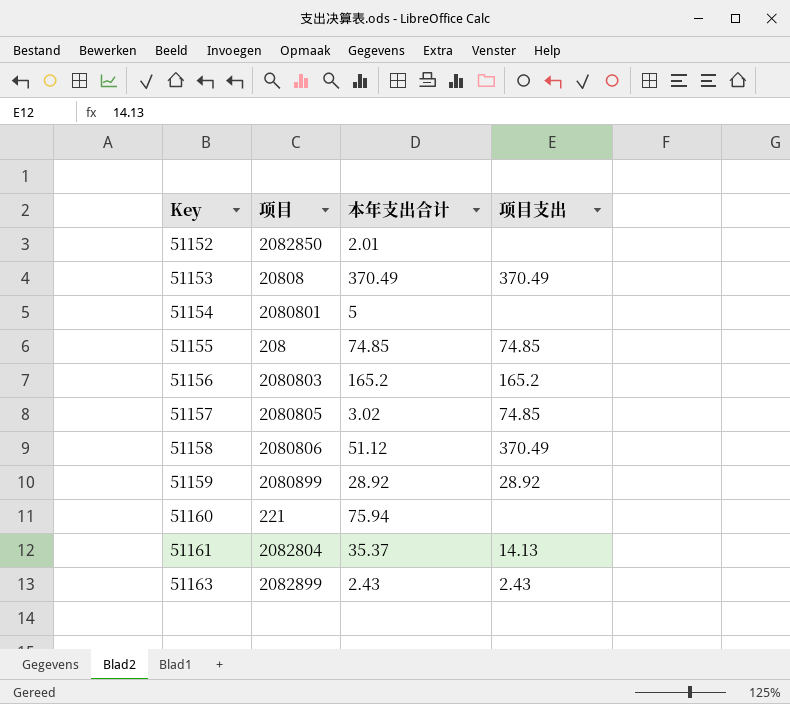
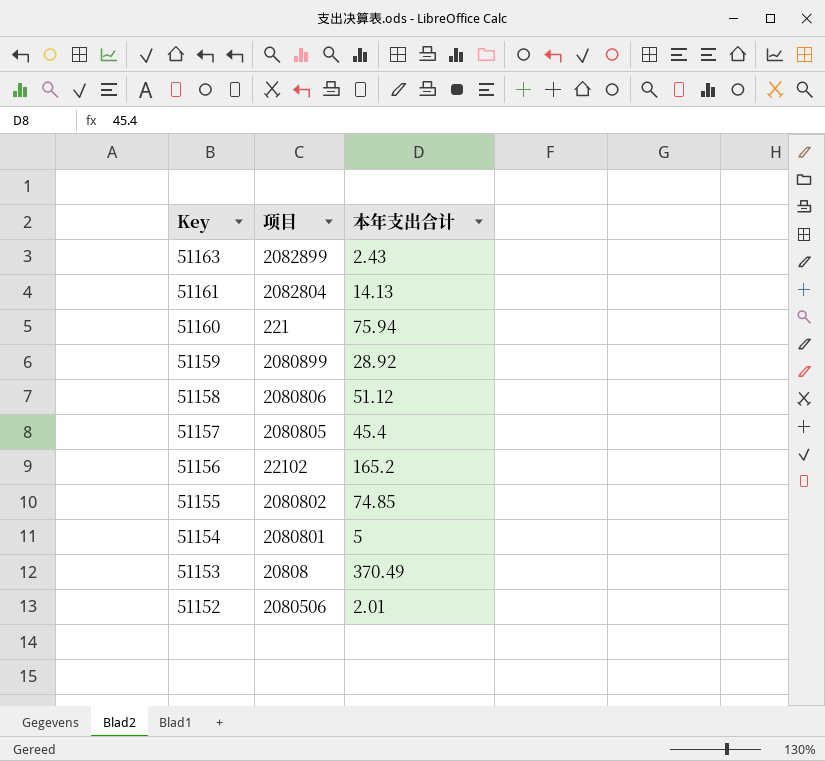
row order: Key ascending -> Key descending
column 项目支出 | position: 4 -> none
51161 | 本年支出合计: 35.37 -> 14.13
51157 | 本年支出合计: 3.02 -> 45.4
51156 | 项目: 2080803 -> 22102
51155 | 项目: 208 -> 2080802
51152 | 项目: 2082850 -> 2080506

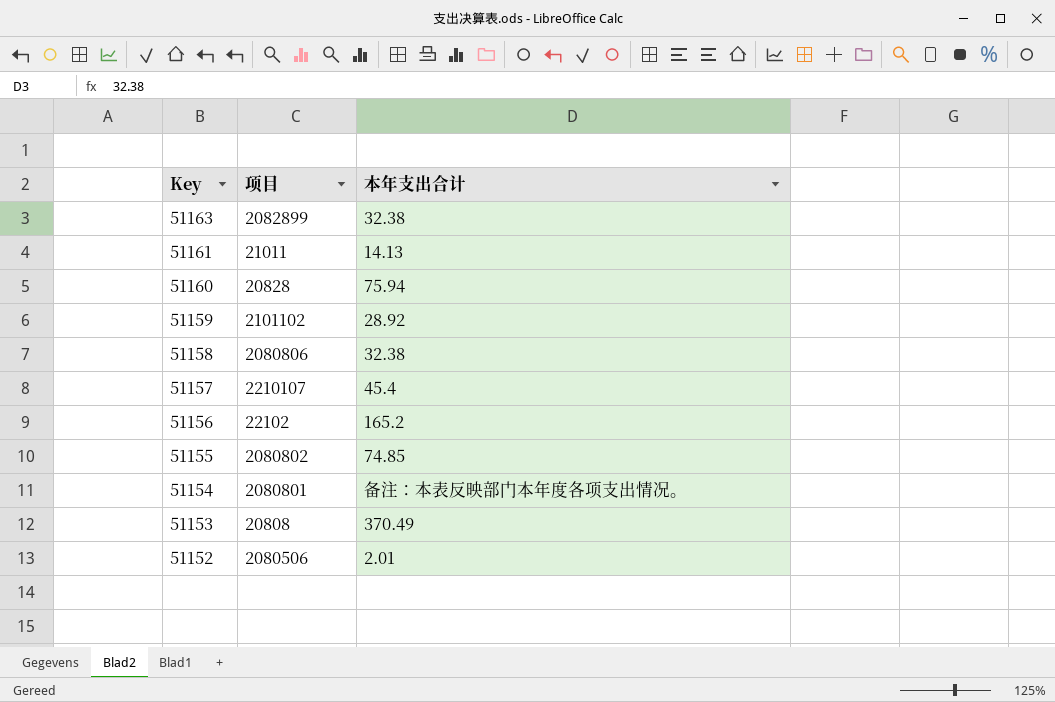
51163 | 本年支出合计: 2.43 -> 32.38
51161 | 项目: 2082804 -> 21011
51160 | 项目: 221 -> 20828
51159 | 项目: 2080899 -> 2101102
51158 | 本年支出合计: 51.12 -> 32.38
51157 | 项目: 2080805 -> 2210107
51154 | 本年支出合计: 5 -> 备注：本表反映部门本年度各项支出情况。

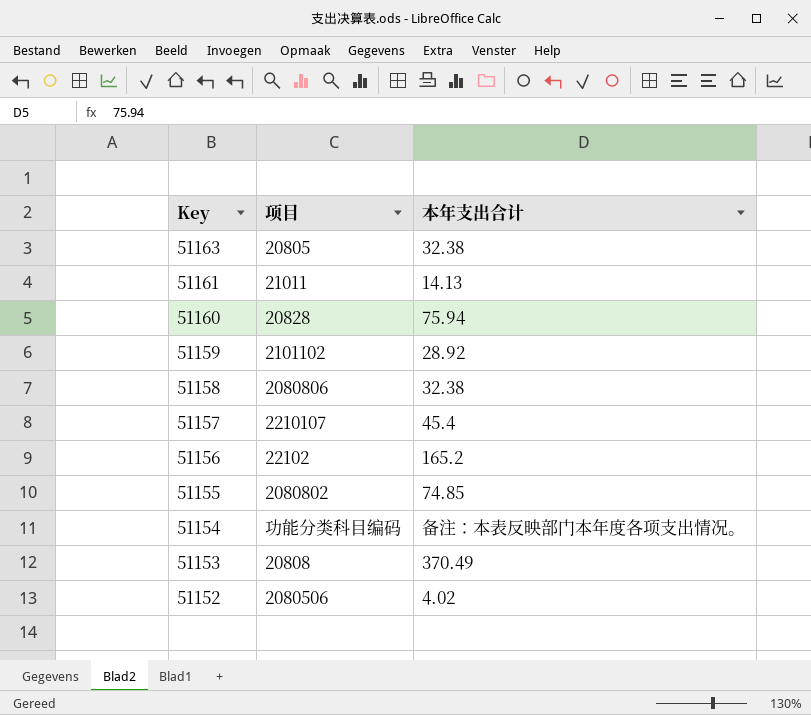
51163 | 项目: 2082899 -> 20805
51154 | 项目: 2080801 -> 功能分类科目编码
51152 | 本年支出合计: 2.01 -> 4.02

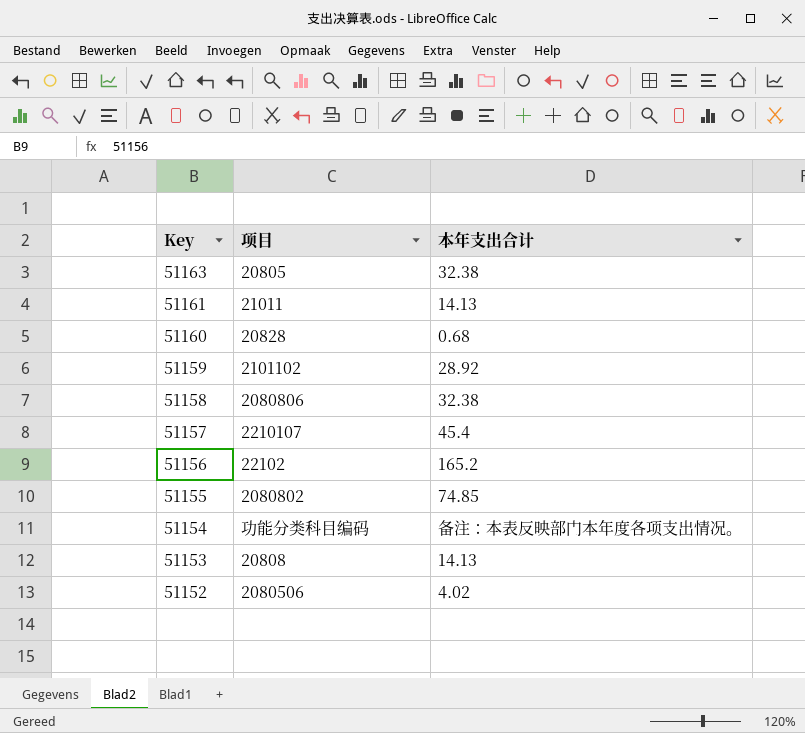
51160 | 本年支出合计: 75.94 -> 0.68
51153 | 本年支出合计: 370.49 -> 14.13

